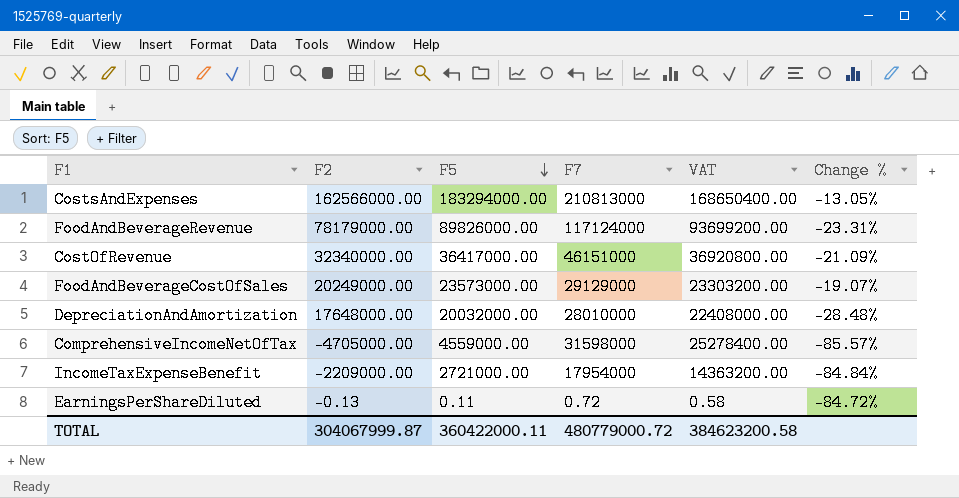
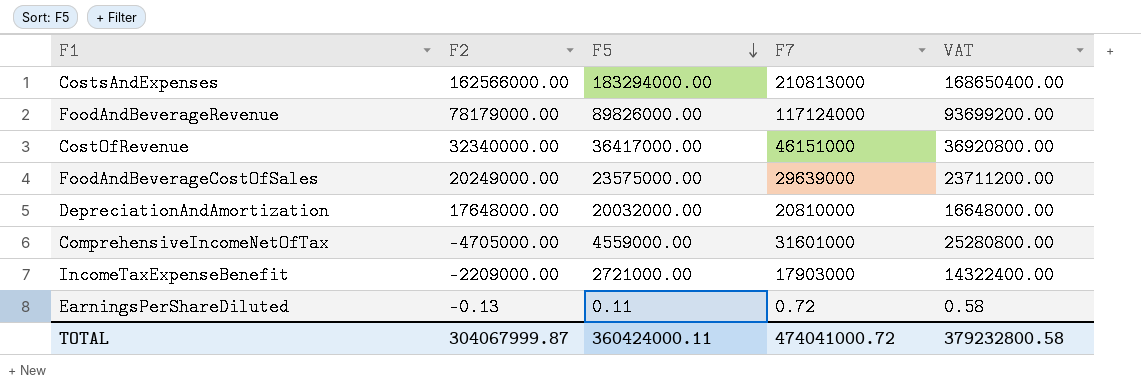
column Change % | formula: ([F5] - [F7]) / [F7] -> none
FoodAndBeverageCostOfSales | F5: 23573000.00 -> 23575000.00
FoodAndBeverageCostOfSales | F7: 29129000 -> 29639000
FoodAndBeverageCostOfSales | VAT: 23303200.00 -> 23711200.00
DepreciationAndAmortization | F7: 28010000 -> 20810000
DepreciationAndAmortization | VAT: 22408000.00 -> 16648000.00
ComprehensiveIncomeNetOfTax | F7: 31598000 -> 31601000
ComprehensiveIncomeNetOfTax | VAT: 25278400.00 -> 25280800.00
IncomeTaxExpenseBenefit | F7: 17954000 -> 17903000
IncomeTaxExpenseBenefit | VAT: 14363200.00 -> 14322400.00
TOTAL | F5: 360422000.11 -> 360424000.11
TOTAL | F7: 480779000.72 -> 474041000.72
TOTAL | VAT: 384623200.58 -> 379232800.58

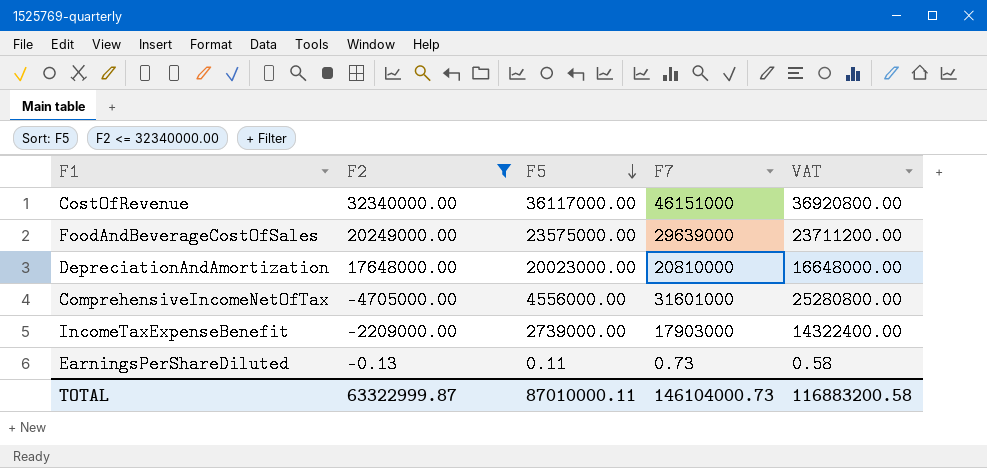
filter: none -> F2 <= 32340000.00
CostOfRevenue | F5: 36417000.00 -> 36117000.00
DepreciationAndAmortization | F5: 20032000.00 -> 20023000.00
ComprehensiveIncomeNetOfTax | F5: 4559000.00 -> 4556000.00
IncomeTaxExpenseBenefit | F5: 2721000.00 -> 2739000.00
EarningsPerShareDiluted | F7: 0.72 -> 0.73
TOTAL | F2: 304067999.87 -> 63322999.87
TOTAL | F5: 360424000.11 -> 87010000.11
TOTAL | F7: 474041000.72 -> 146104000.73
TOTAL | VAT: 379232800.58 -> 116883200.58

